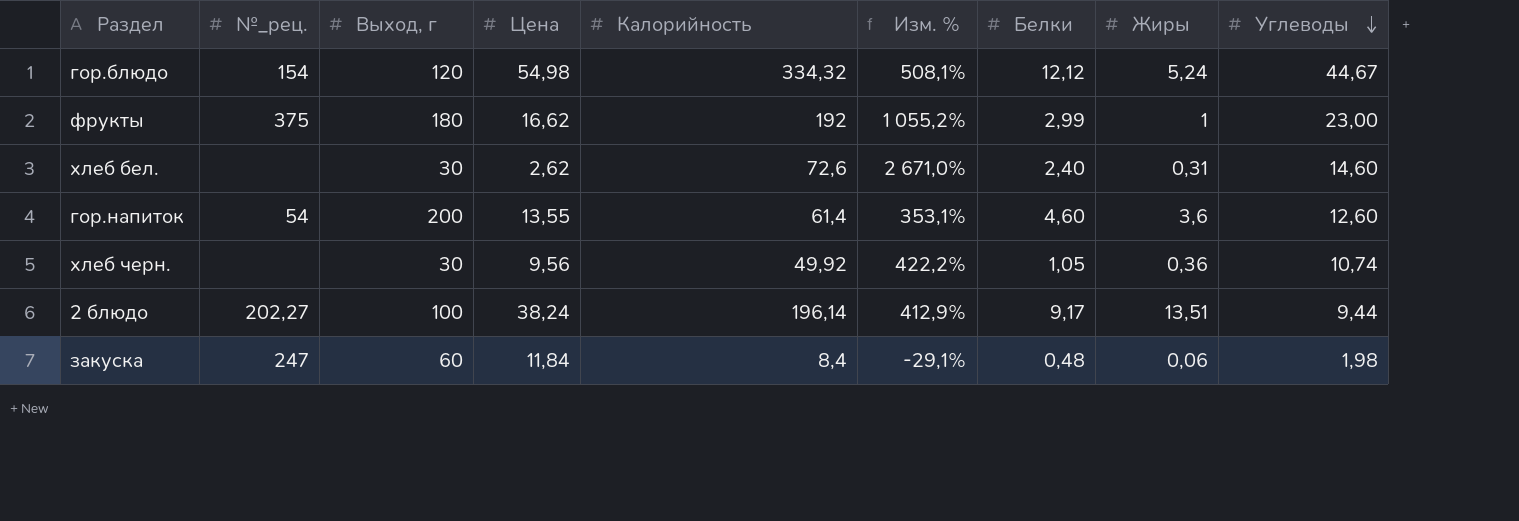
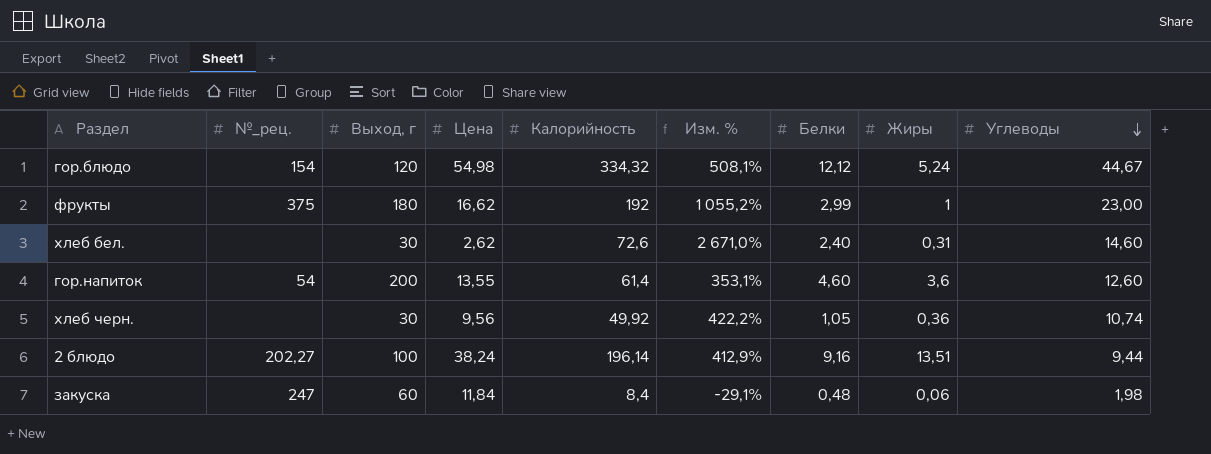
2 блюдо | Белки: 9,17 -> 9,16

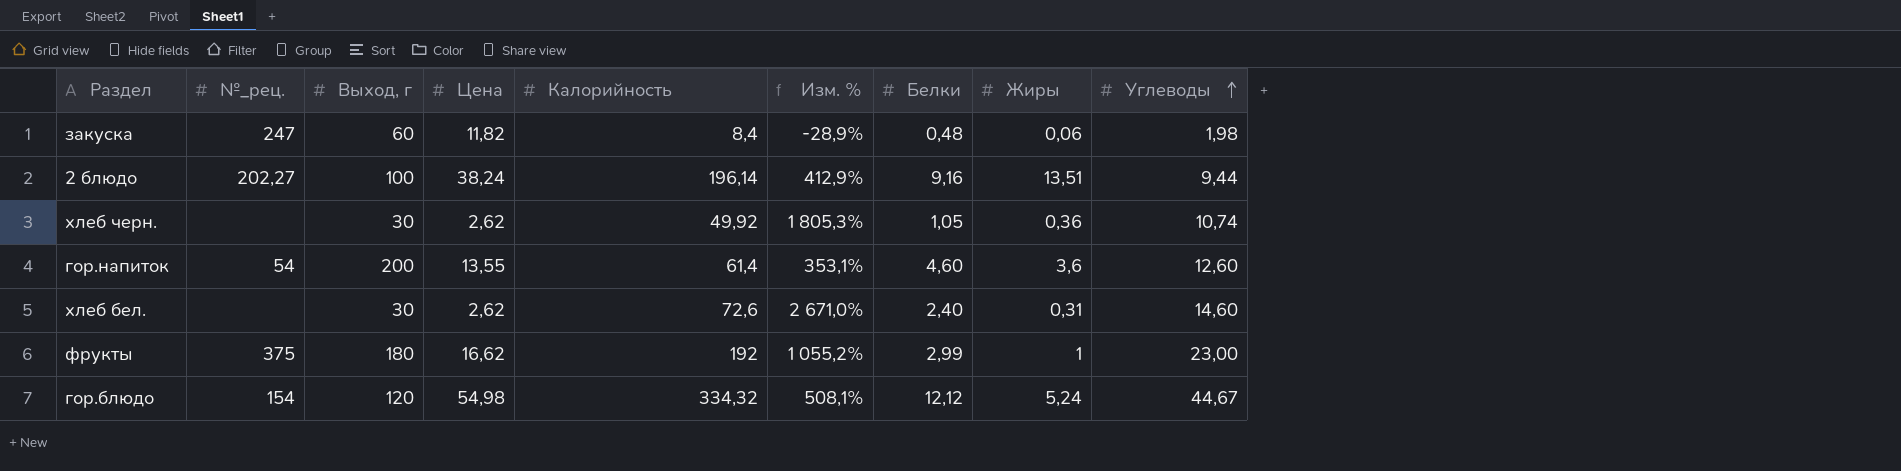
row order: Углеводы descending -> Углеводы ascending
закуска | Цена: 11,84 -> 11,82
закуска | Изм. %: -29,1% -> -28,9%
хлеб черн. | Цена: 9,56 -> 2,62
хлеб черн. | Изм. %: 422,2% -> 1 805,3%

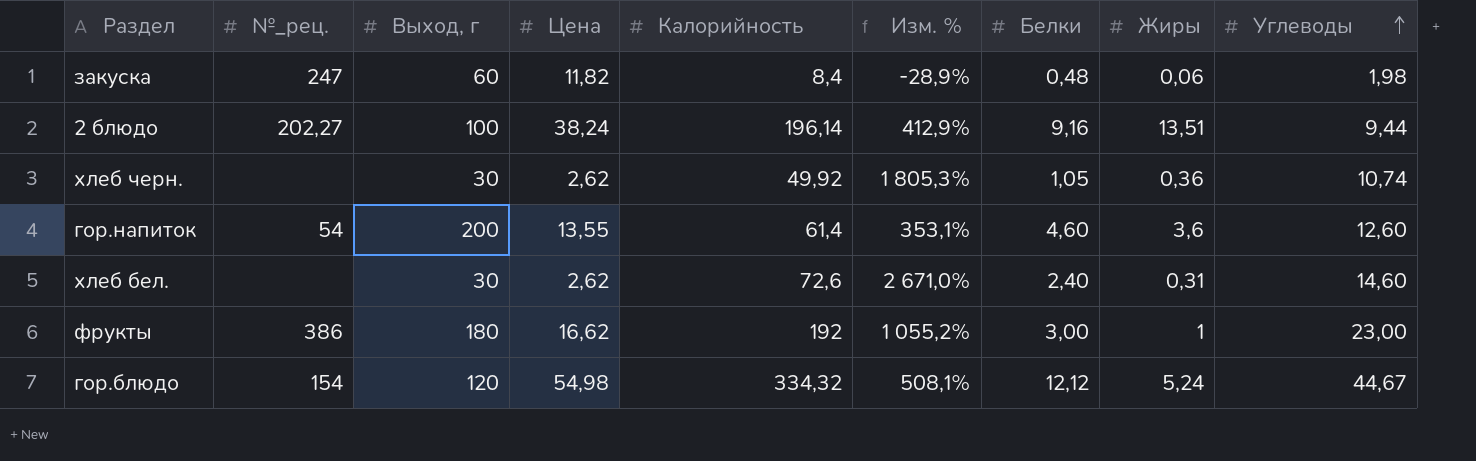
фрукты | №_рец.: 375 -> 386
фрукты | Белки: 2,99 -> 3,00

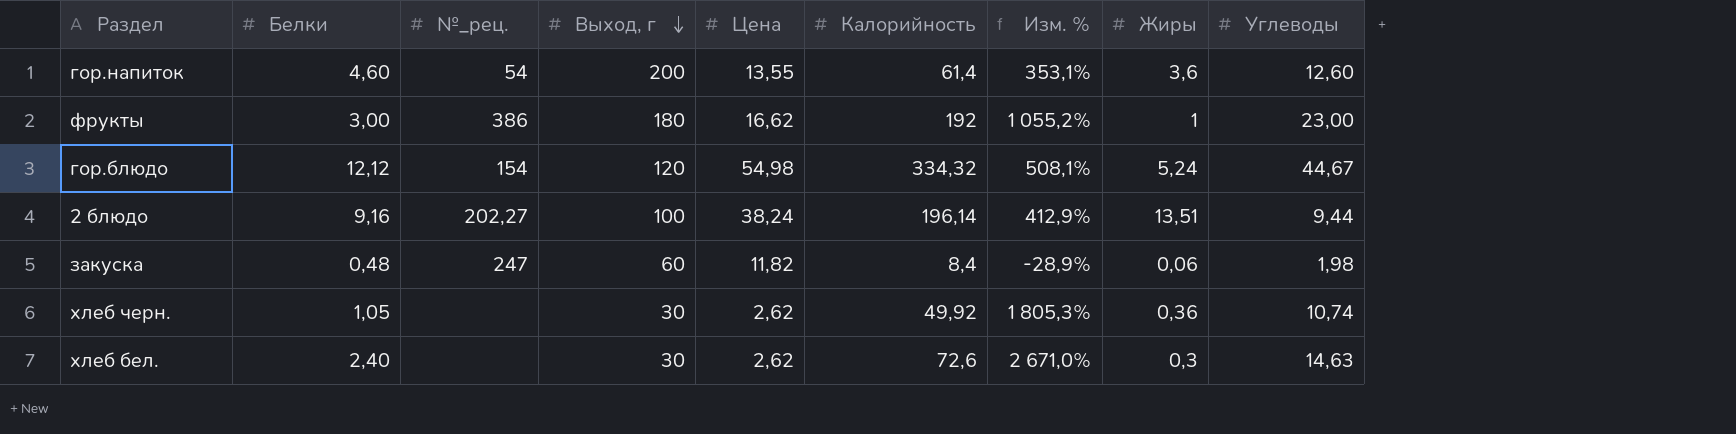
row order: Углеводы ascending -> Выход, г descending
column Белки | position: 7 -> 2
хлеб бел. | Жиры: 0,31 -> 0,3
хлеб бел. | Углеводы: 14,60 -> 14,63

